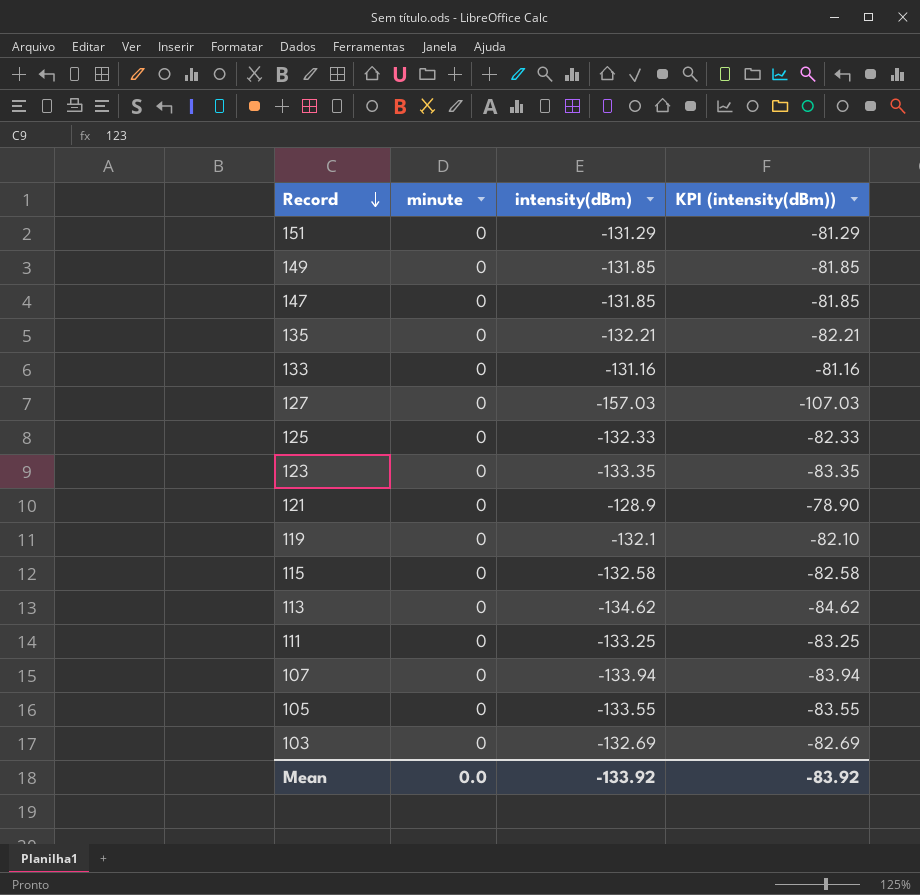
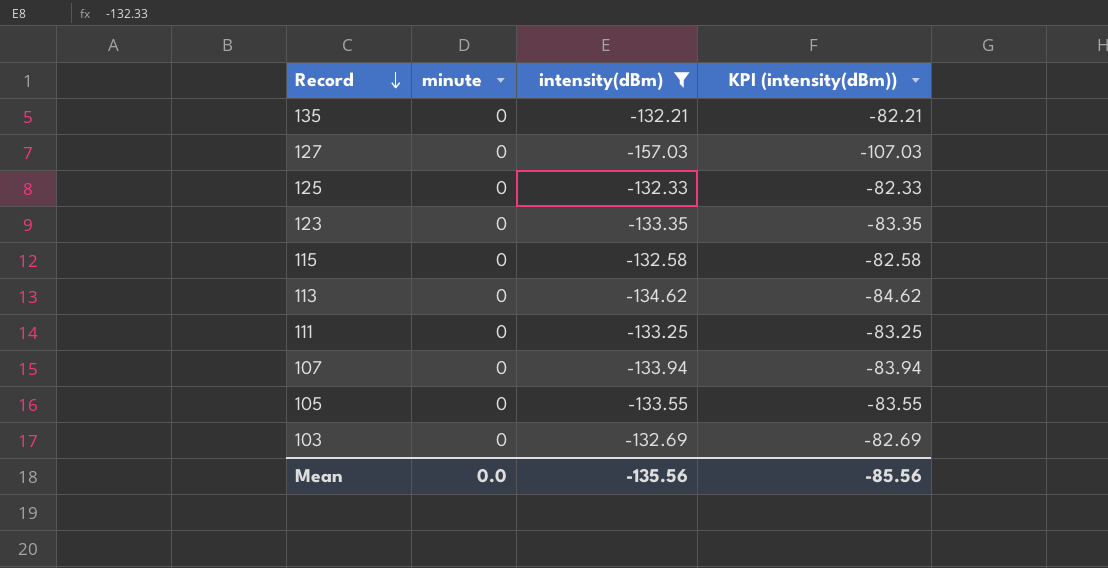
filter: none -> intensity(dBm) <= -132.21
Mean | intensity(dBm): -133.92 -> -135.56
Mean | KPI (intensity(dBm)): -83.92 -> -85.56

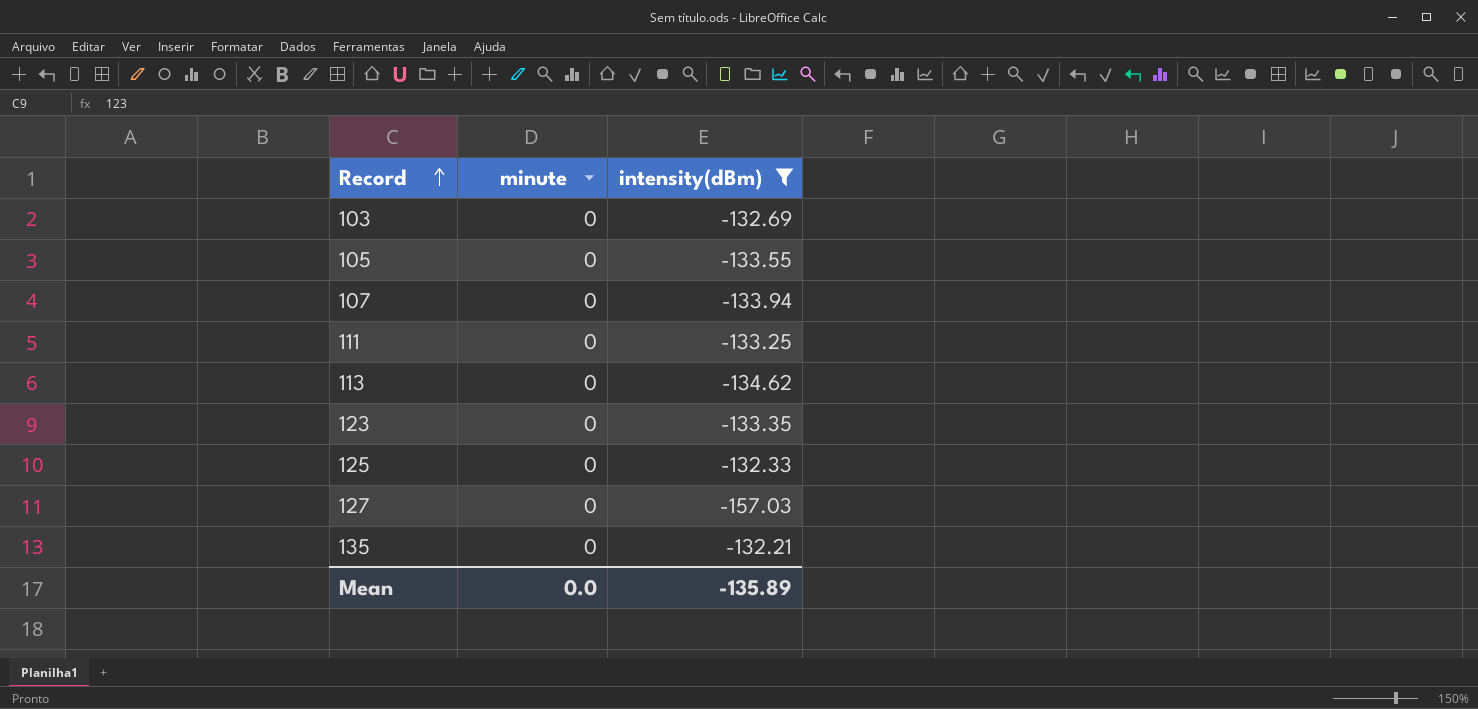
row order: Record descending -> Record ascending
column KPI (intensity(dBm)) | formula: [intensity(dBm)] + 50 -> none
row 115: 0 | -132.58 | -82.58 -> none
Mean | intensity(dBm): -135.56 -> -135.89

